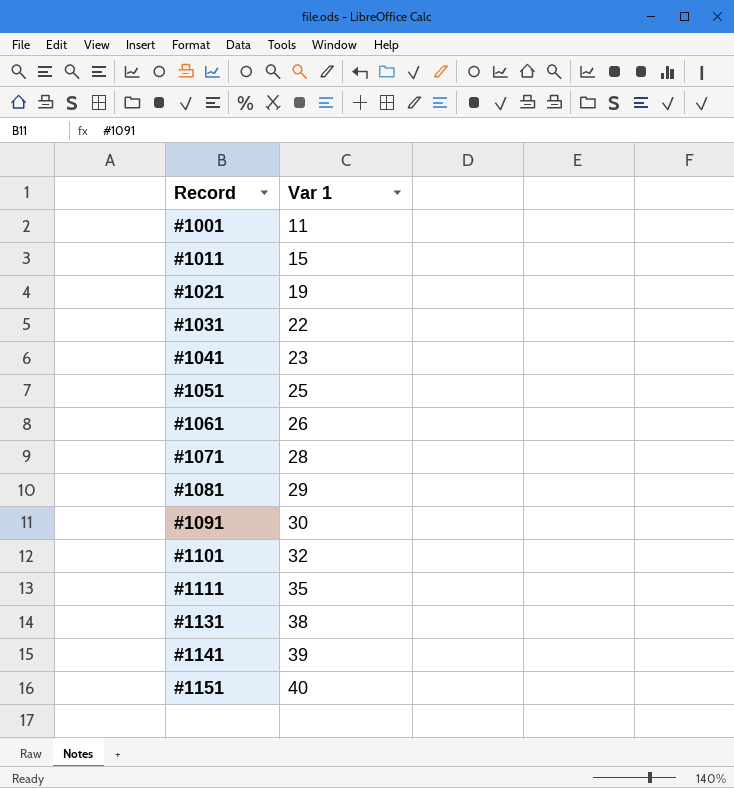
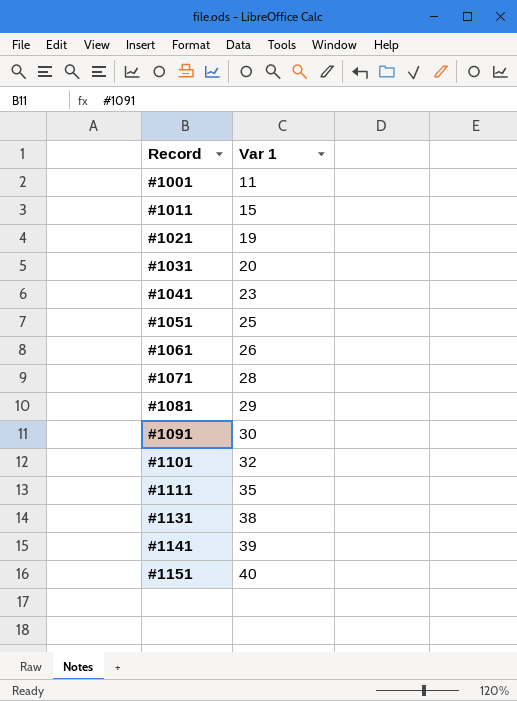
#1031 | Var 1: 22 -> 20

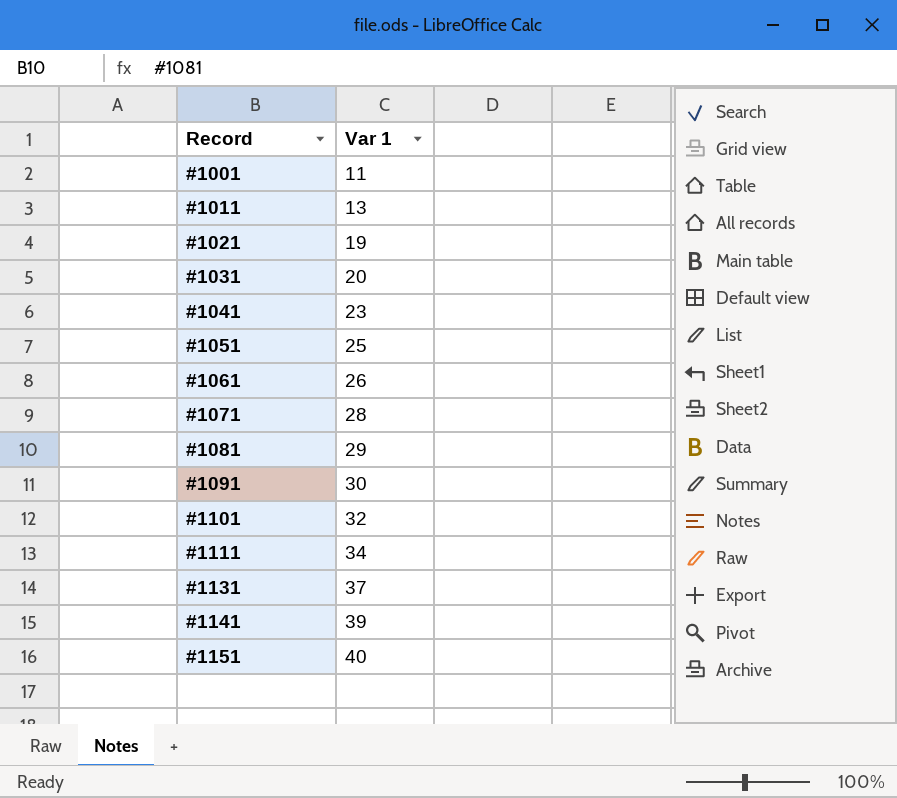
#1011 | Var 1: 15 -> 13
#1111 | Var 1: 35 -> 34
#1131 | Var 1: 38 -> 37

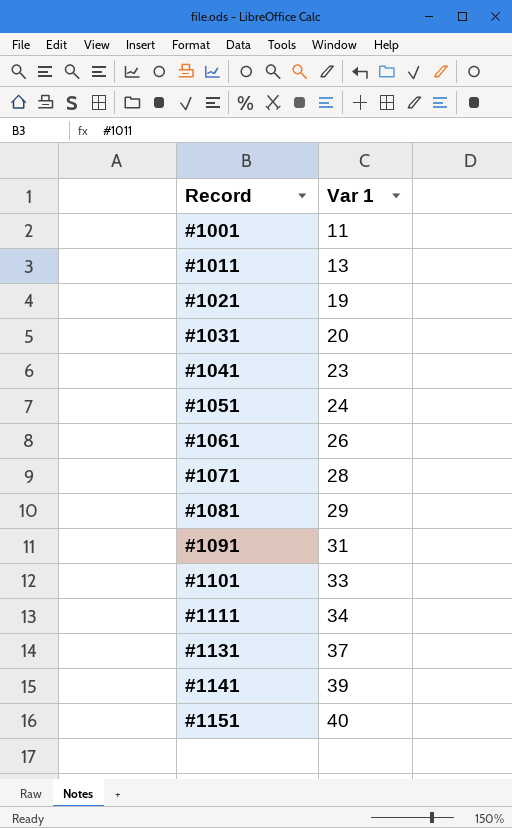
#1051 | Var 1: 25 -> 24
#1091 | Var 1: 30 -> 31
#1101 | Var 1: 32 -> 33

